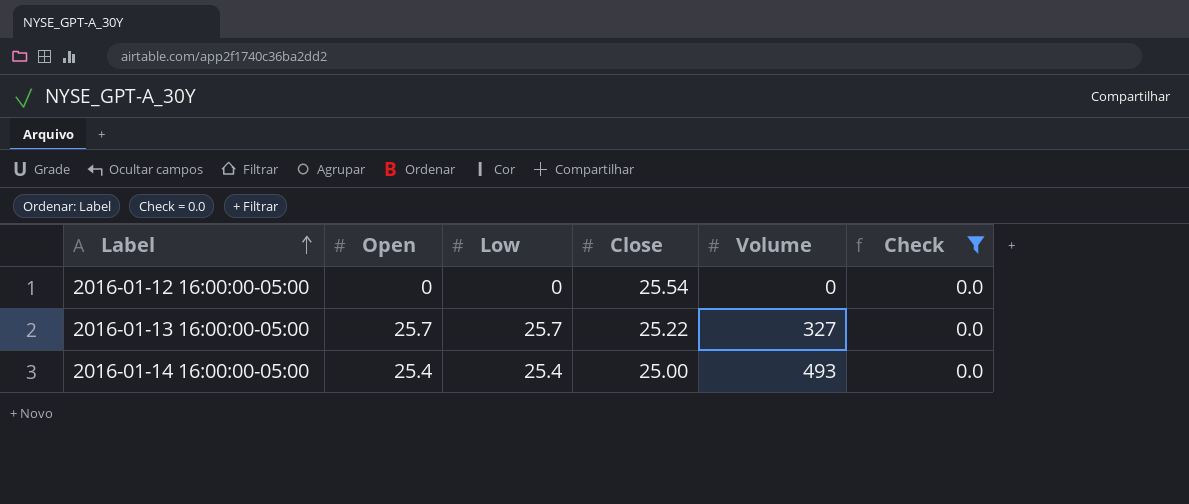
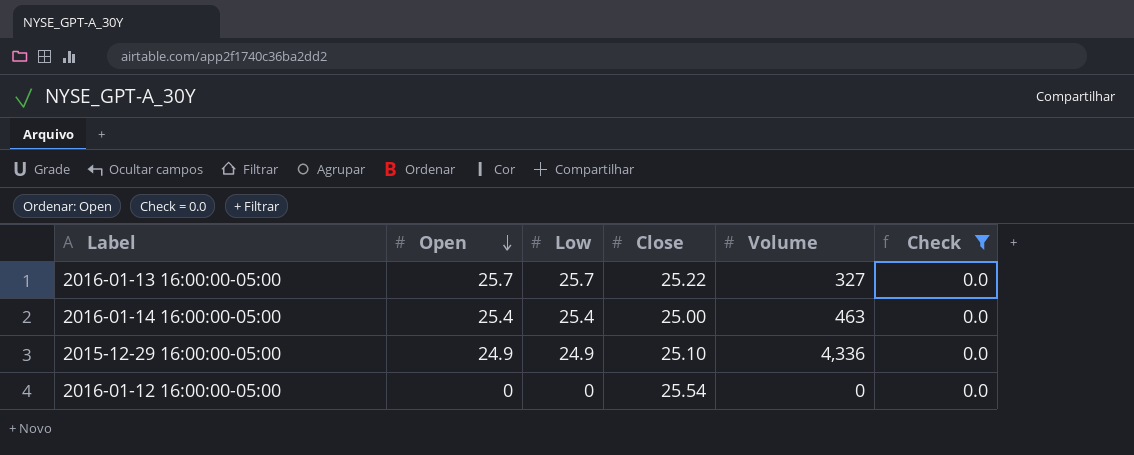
row order: Label ascending -> Open descending
2016-01-14 16:00:00-05:00 | Volume: 493 -> 463
row 2015-12-29 16:00:00-05:00: none -> 24.9 | 24.9 | 25.10 | 4,336 | 0.0

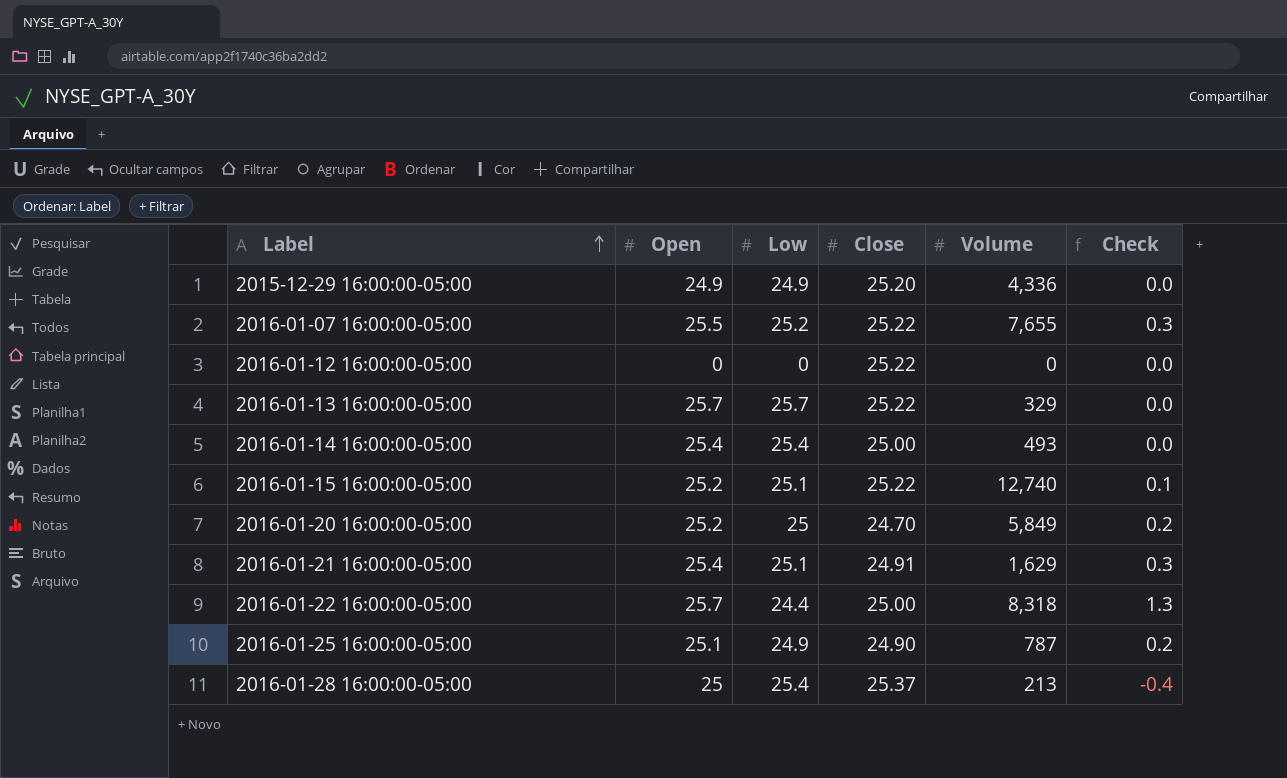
filter: Check = 0.0 -> none
row order: Open descending -> Label ascending
2015-12-29 16:00:00-05:00 | Close: 25.10 -> 25.20
2016-01-12 16:00:00-05:00 | Close: 25.54 -> 25.22
2016-01-13 16:00:00-05:00 | Volume: 327 -> 329
2016-01-14 16:00:00-05:00 | Volume: 463 -> 493

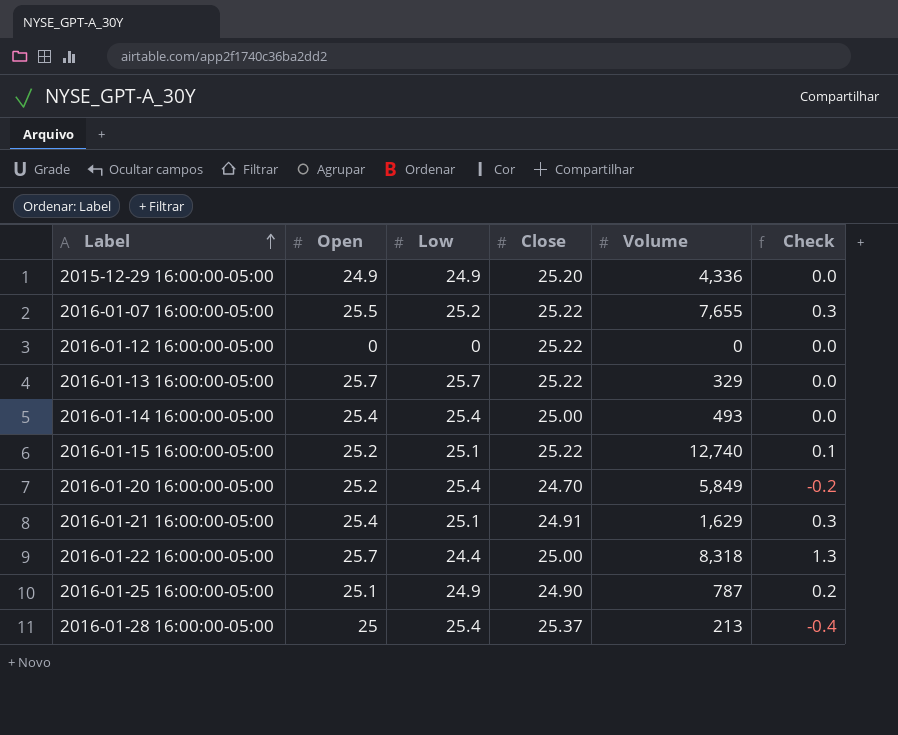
2016-01-20 16:00:00-05:00 | Low: 25 -> 25.4
2016-01-20 16:00:00-05:00 | Check: 0.2 -> -0.2

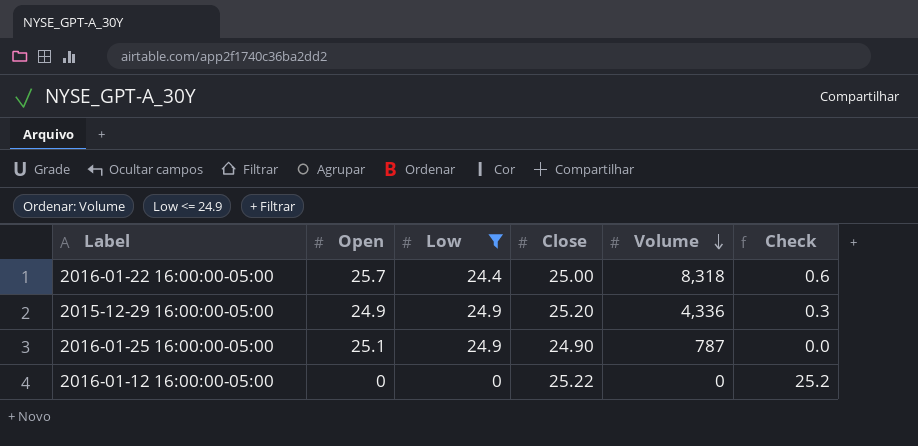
filter: none -> Low <= 24.9
row order: Label ascending -> Volume descending
column Check | formula: [Open] - [Low] -> [Close] - [Low]

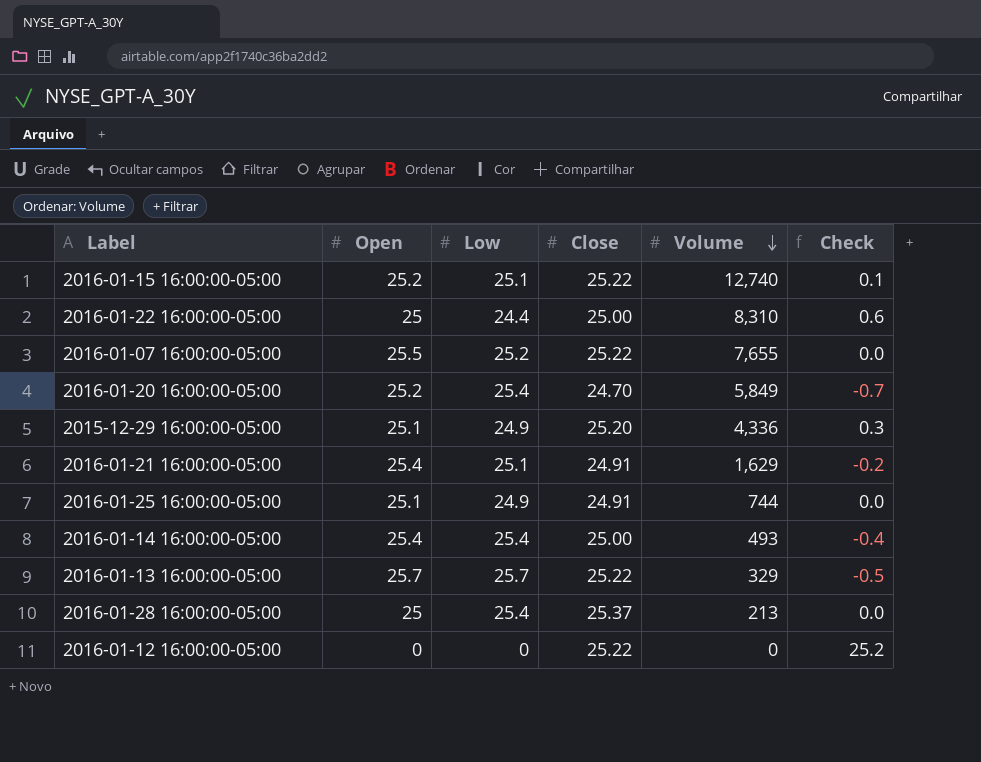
filter: Low <= 24.9 -> none
2016-01-22 16:00:00-05:00 | Open: 25.7 -> 25
2016-01-22 16:00:00-05:00 | Volume: 8,318 -> 8,310
2015-12-29 16:00:00-05:00 | Open: 24.9 -> 25.1
2016-01-25 16:00:00-05:00 | Close: 24.90 -> 24.91
2016-01-25 16:00:00-05:00 | Volume: 787 -> 744

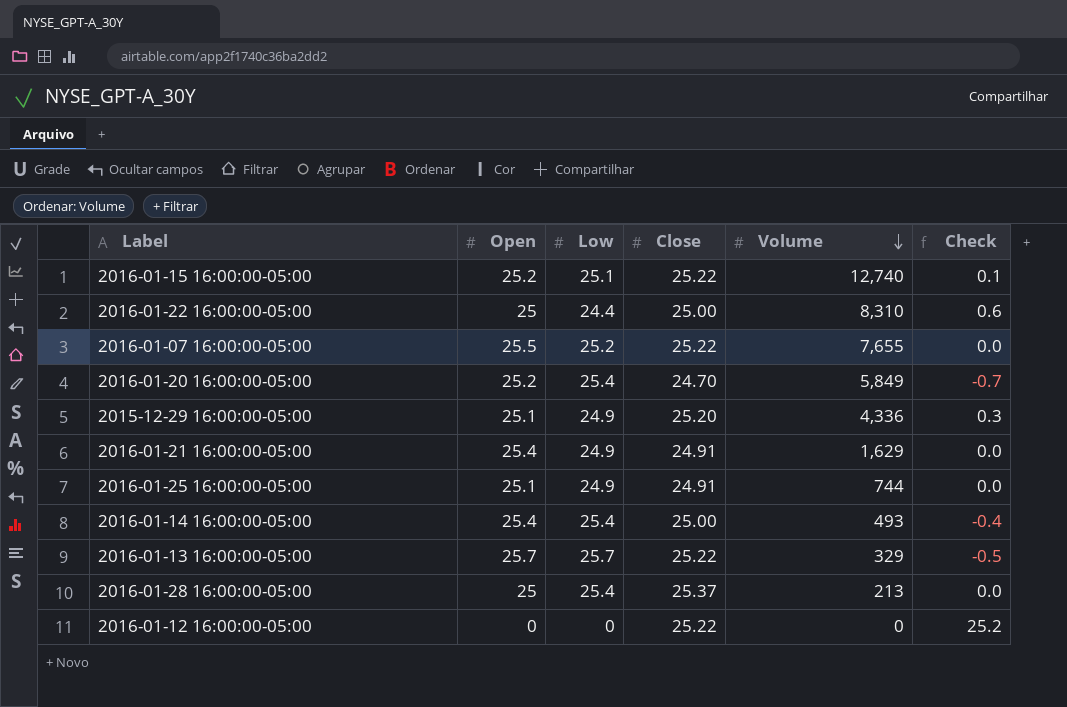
2016-01-21 16:00:00-05:00 | Low: 25.1 -> 24.9
2016-01-21 16:00:00-05:00 | Check: -0.2 -> 0.0

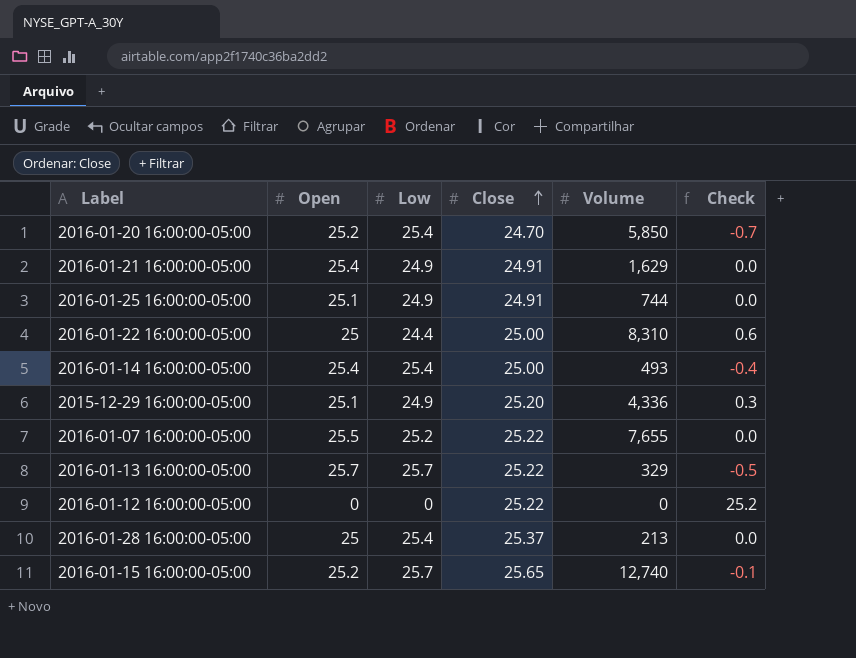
row order: Volume descending -> Close ascending
2016-01-20 16:00:00-05:00 | Volume: 5,849 -> 5,850
2016-01-15 16:00:00-05:00 | Low: 25.1 -> 25.7
2016-01-15 16:00:00-05:00 | Close: 25.22 -> 25.65
2016-01-15 16:00:00-05:00 | Check: 0.1 -> -0.1

